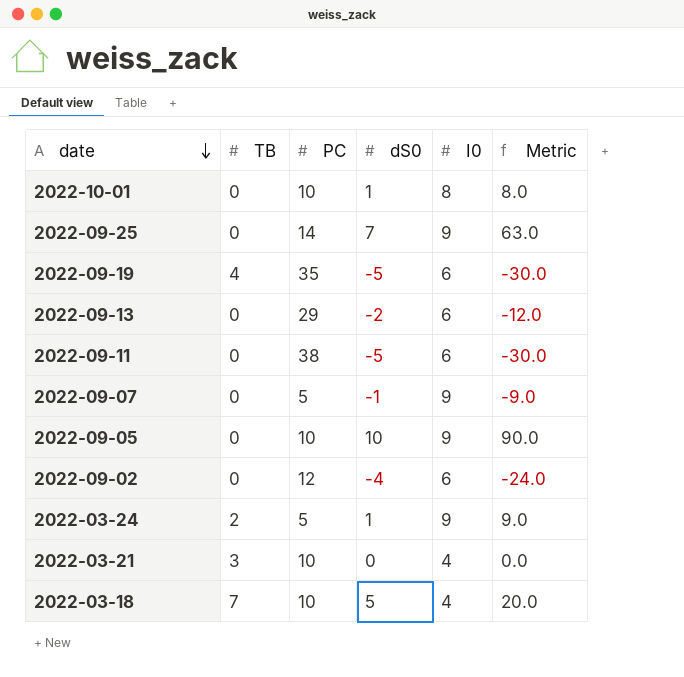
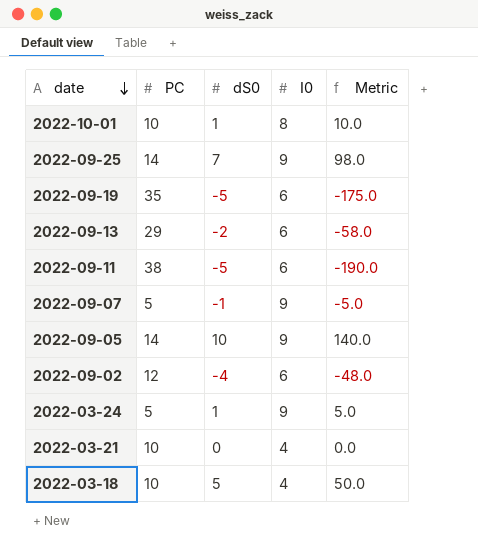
column TB | position: 2 -> none
column Metric | formula: [dS0] * [I0] -> [PC] * [dS0]
2022-09-05 | PC: 10 -> 14

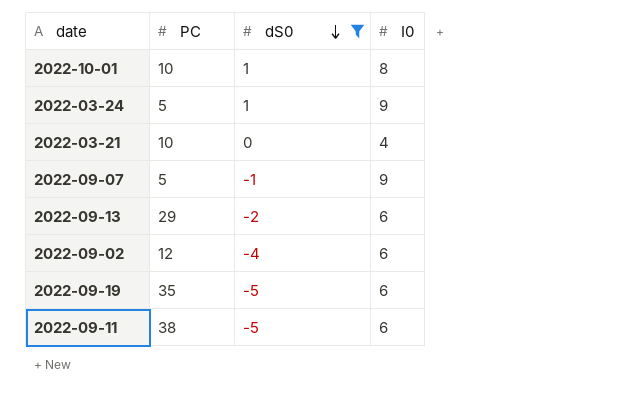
filter: none -> dS0 <= 1
row order: date descending -> dS0 descending
column Metric | formula: [PC] * [dS0] -> none

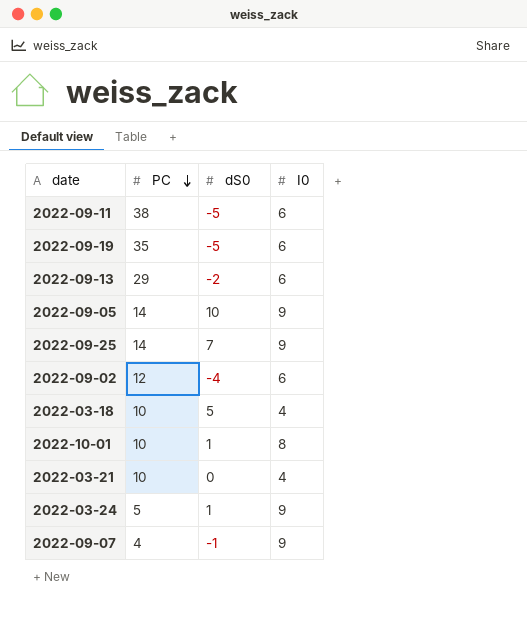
filter: dS0 <= 1 -> none
row order: dS0 descending -> PC descending
2022-09-07 | PC: 5 -> 4

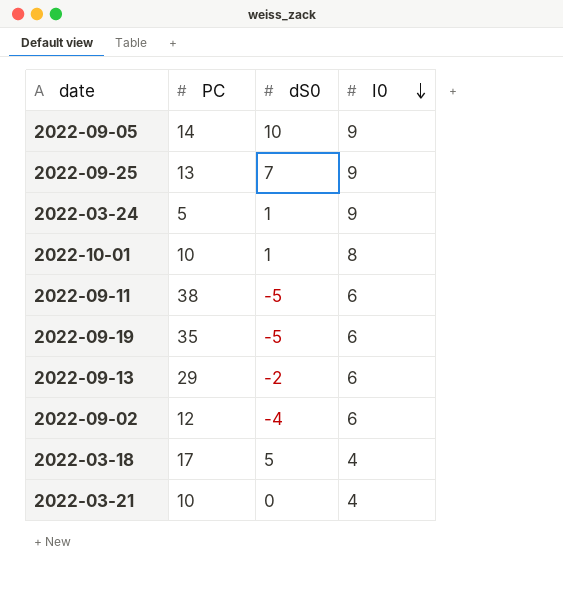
row order: PC descending -> I0 descending
row 2022-09-07: 4 | -1 | 9 -> none
2022-09-25 | PC: 14 -> 13
2022-03-18 | PC: 10 -> 17

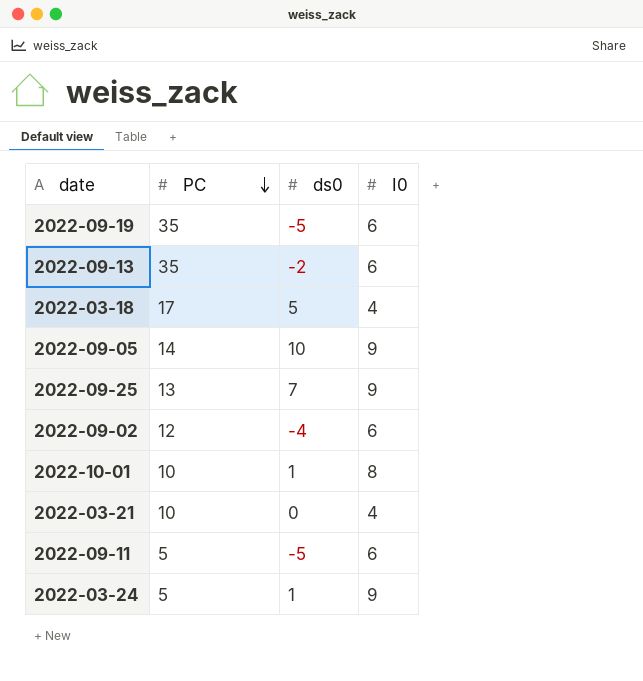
row order: I0 descending -> PC descending
column name: dS0 -> ds0
2022-09-13 | PC: 29 -> 35
2022-09-11 | PC: 38 -> 5

